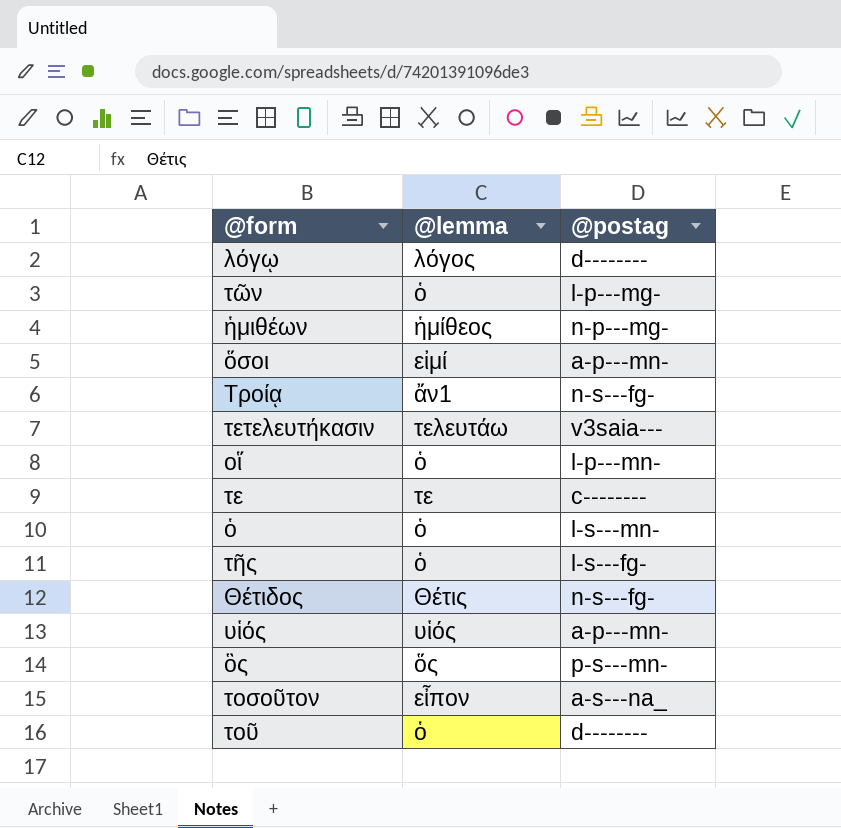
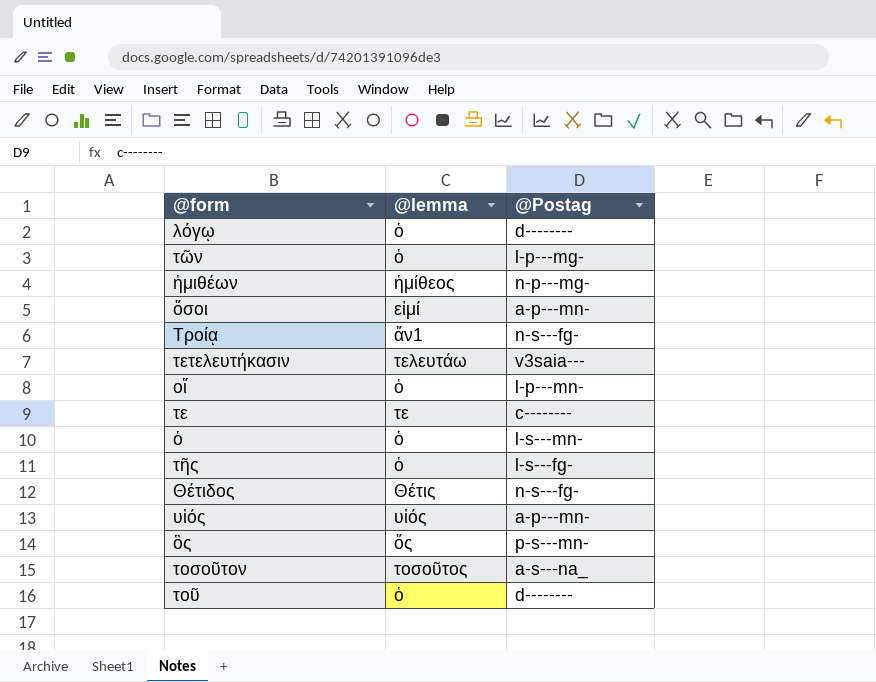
column name: @postag -> @Postag
λόγῳ | @lemma: λόγος -> ὁ
τοσοῦτον | @lemma: εἶπον -> τοσοῦτος

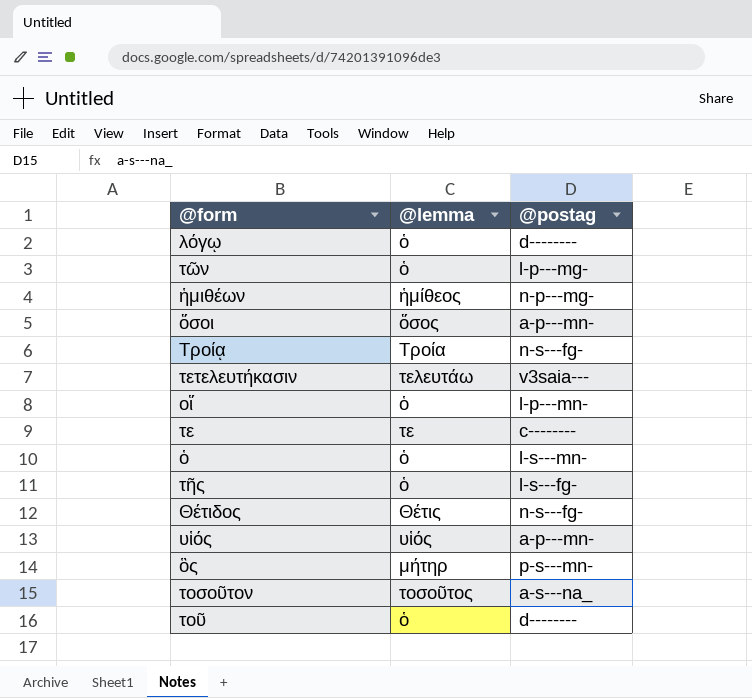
column name: @Postag -> @postag
ὅσοι | @lemma: εἰμί -> ὅσος
Τροίᾳ | @lemma: ἄν1 -> Τροία
ὃς | @lemma: ὅς -> μήτηρ

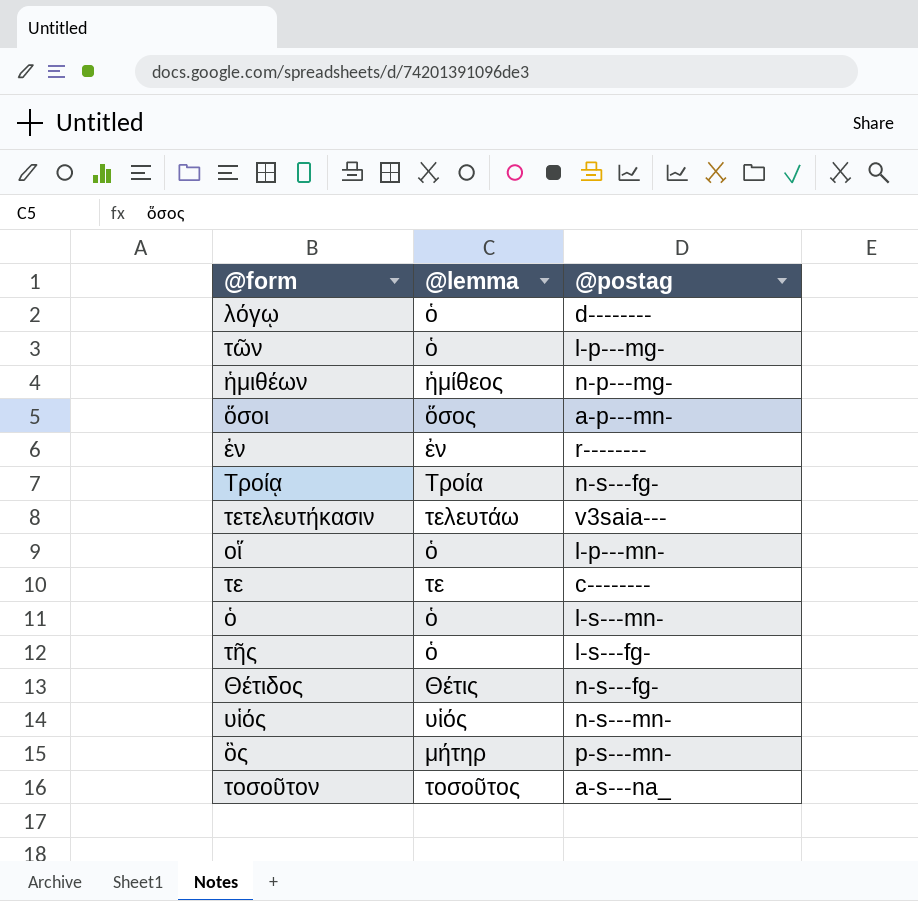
row τοῦ: ὁ | d-------- -> none
row ἐν: none -> ἐν | r--------
υἱός | @postag: a-p---mn- -> n-s---mn-

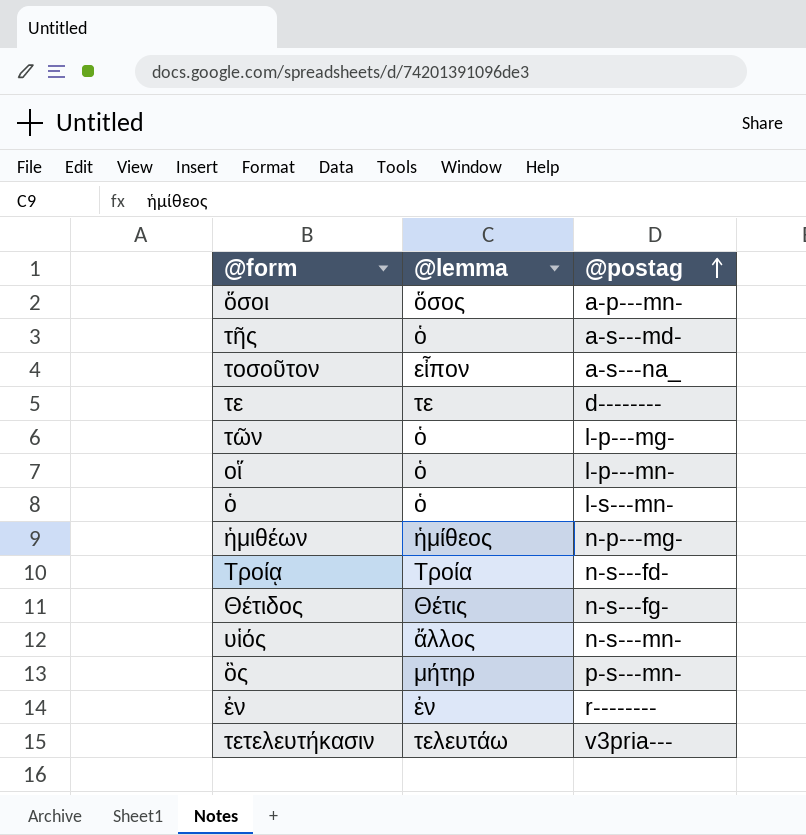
row order: none -> @postag ascending
row λόγῳ: ὁ | d-------- -> none
τῆς | @postag: l-s---fg- -> a-s---md-
τοσοῦτον | @lemma: τοσοῦτος -> εἶπον
τε | @postag: c-------- -> d--------
Τροίᾳ | @postag: n-s---fg- -> n-s---fd-
υἱός | @lemma: υἱός -> ἄλλος
τετελευτήκασιν | @postag: v3saia--- -> v3pria---

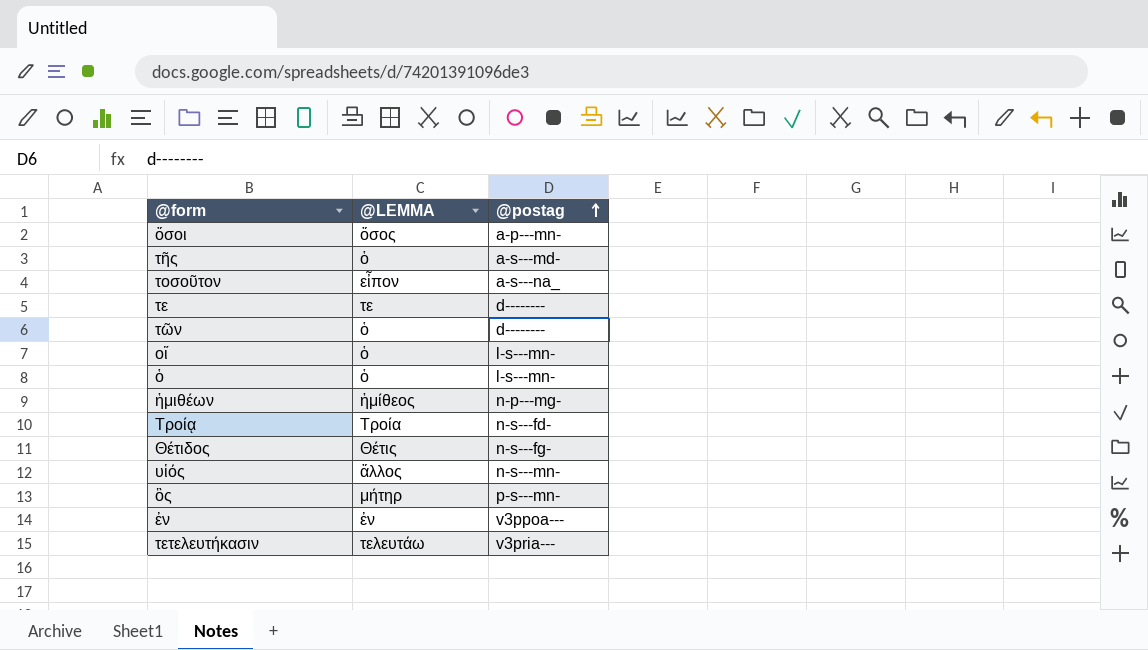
column name: @lemma -> @LEMMA
τῶν | @postag: l-p---mg- -> d--------
οἵ | @postag: l-p---mn- -> l-s---mn-
ἐν | @postag: r-------- -> v3ppoa---

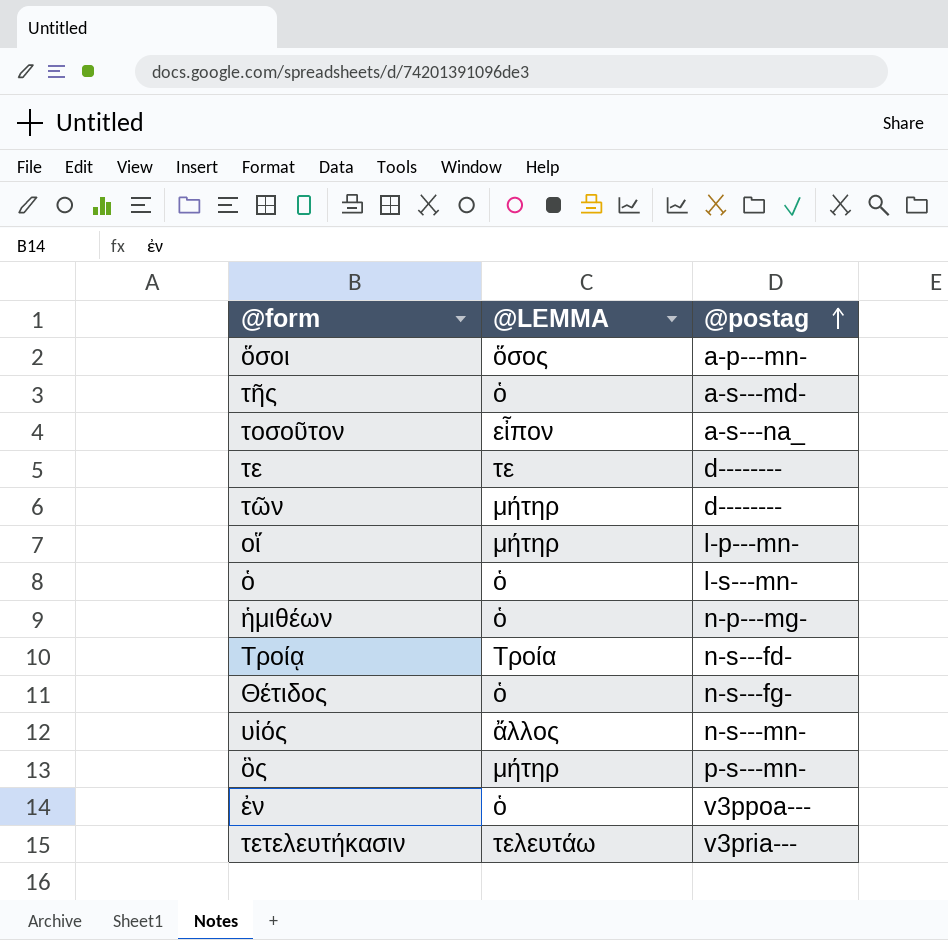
τῶν | @LEMMA: ὁ -> μήτηρ
οἵ | @LEMMA: ὁ -> μήτηρ
οἵ | @postag: l-s---mn- -> l-p---mn-
ἡμιθέων | @LEMMA: ἡμίθεος -> ὁ
Θέτιδος | @LEMMA: Θέτις -> ὁ
ἐν | @LEMMA: ἐν -> ὁ

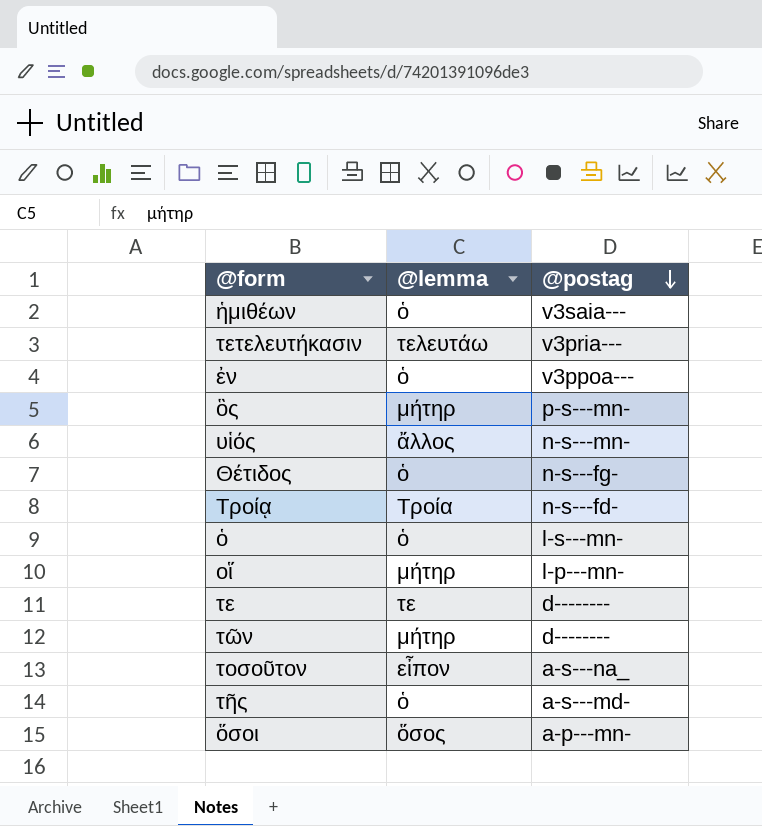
row order: @postag ascending -> @postag descending
column name: @LEMMA -> @lemma
ἡμιθέων | @postag: n-p---mg- -> v3saia---

